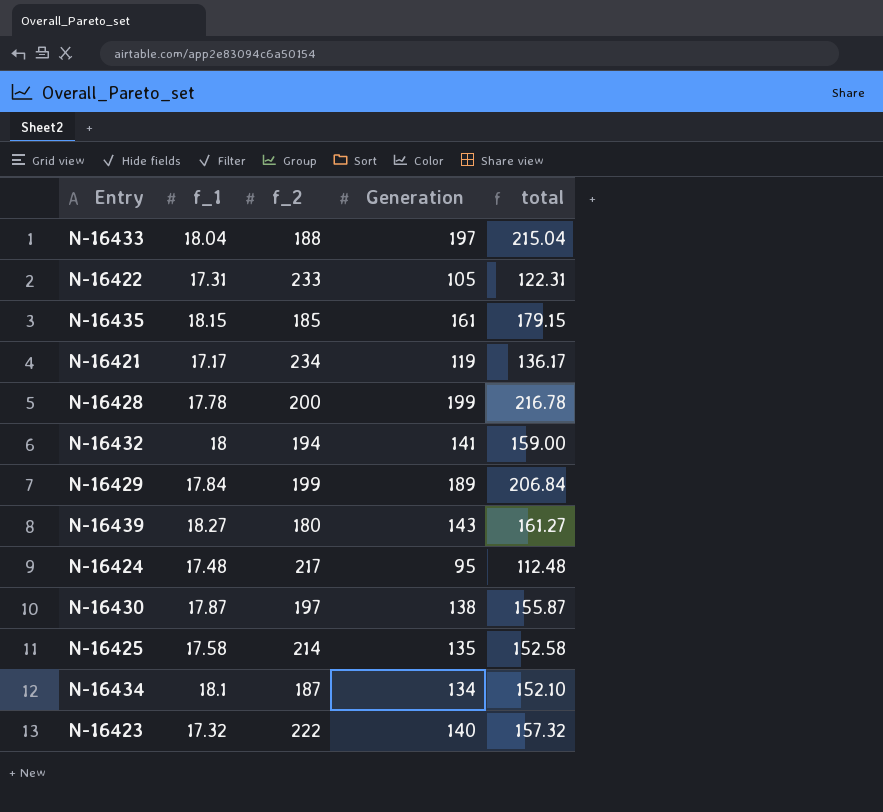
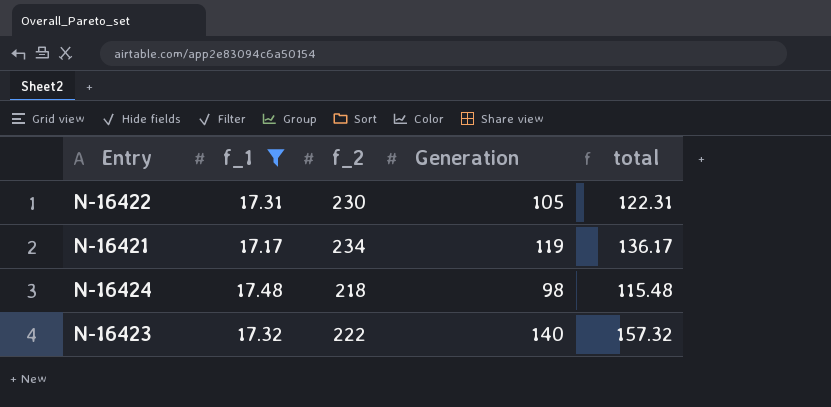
filter: none -> f_1 <= 17.48
N-16422 | f_2: 233 -> 230
N-16424 | f_2: 217 -> 218
N-16424 | Generation: 95 -> 98
N-16424 | total: 112.48 -> 115.48

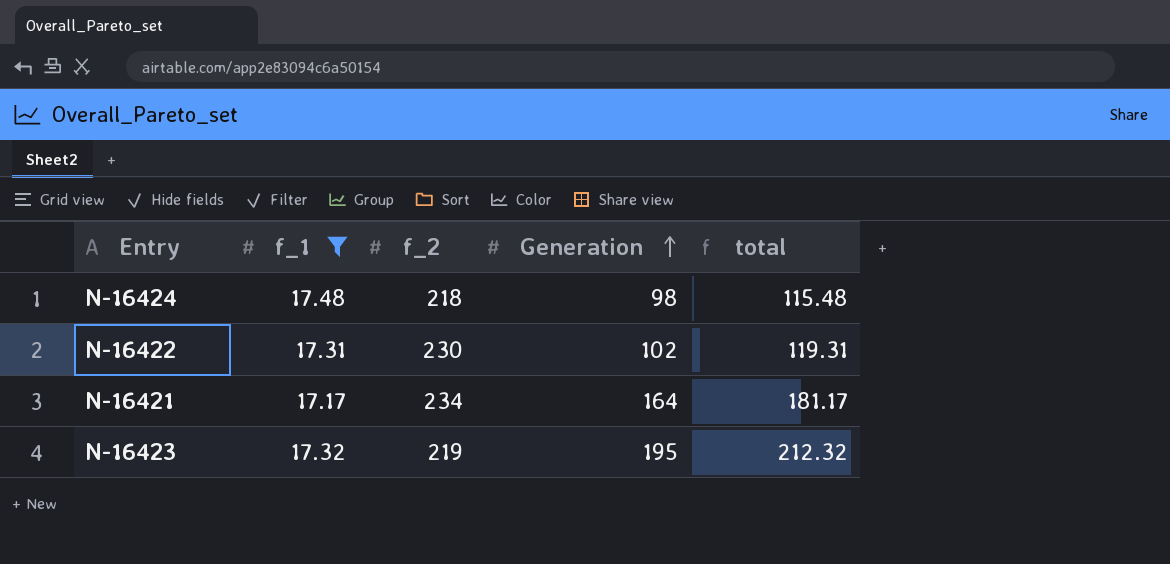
row order: none -> Generation ascending
N-16422 | Generation: 105 -> 102
N-16422 | total: 122.31 -> 119.31
N-16421 | Generation: 119 -> 164
N-16421 | total: 136.17 -> 181.17
N-16423 | f_2: 222 -> 219
N-16423 | Generation: 140 -> 195
N-16423 | total: 157.32 -> 212.32

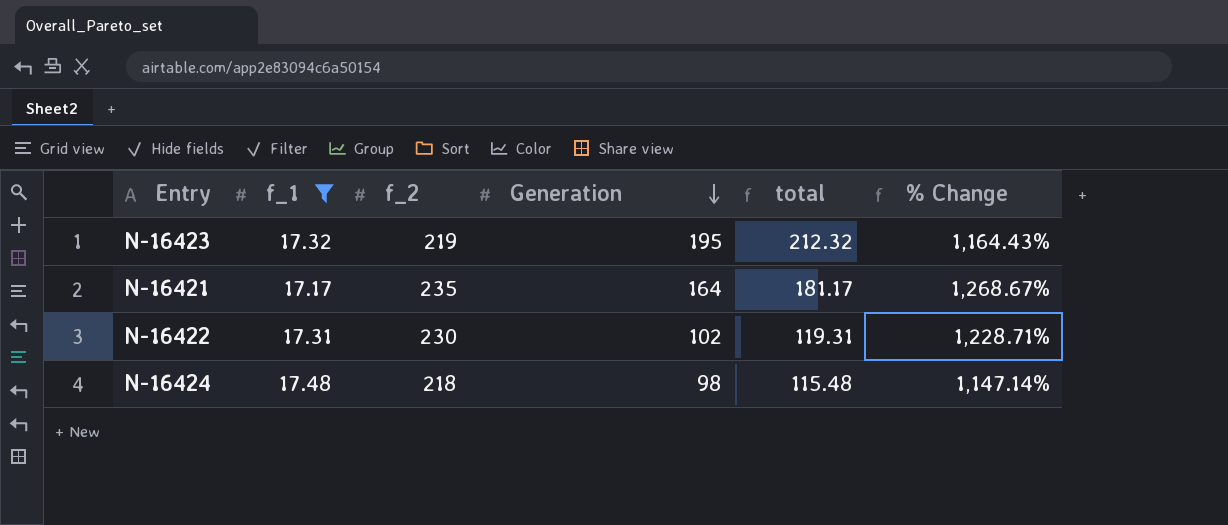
row order: Generation ascending -> Generation descending
column % Change | formula: none -> ([f_2] - [f_1]) / [f_1]
N-16421 | f_2: 234 -> 235

